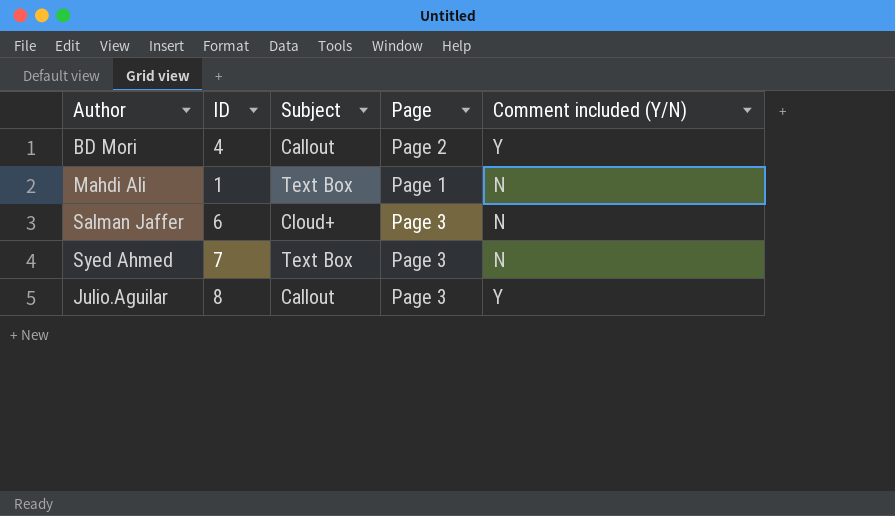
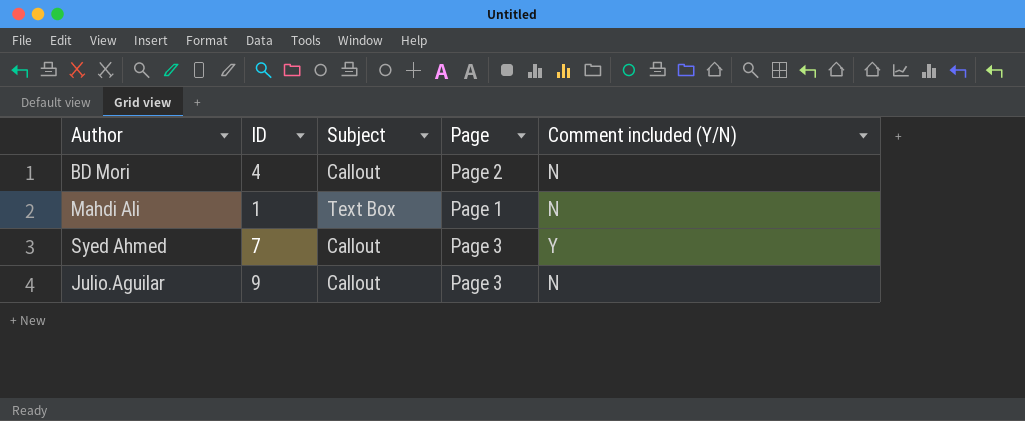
row Salman Jaffer: 6 | Cloud+ | Page 3 | N -> none
BD Mori | Comment included (Y/N): Y -> N
Syed Ahmed | Subject: Text Box -> Callout
Syed Ahmed | Comment included (Y/N): N -> Y
Julio.Aguilar | ID: 8 -> 9
Julio.Aguilar | Comment included (Y/N): Y -> N

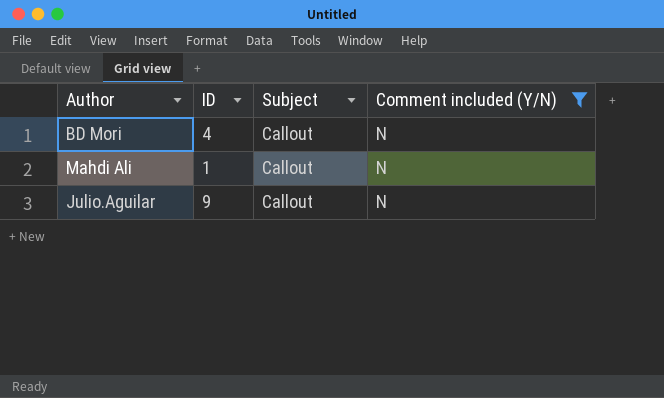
filter: none -> Comment included (Y/N) = N
column Page | position: 4 -> none
Mahdi Ali | Subject: Text Box -> Callout

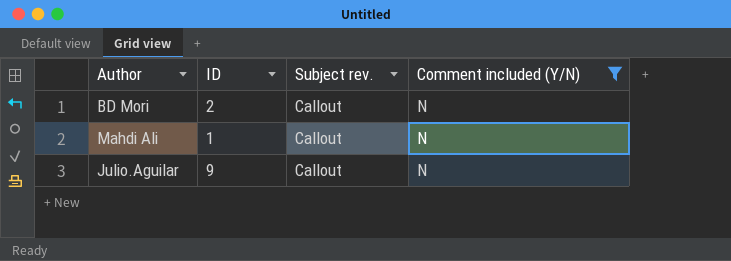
column name: Subject -> Subject rev.
BD Mori | ID: 4 -> 2

